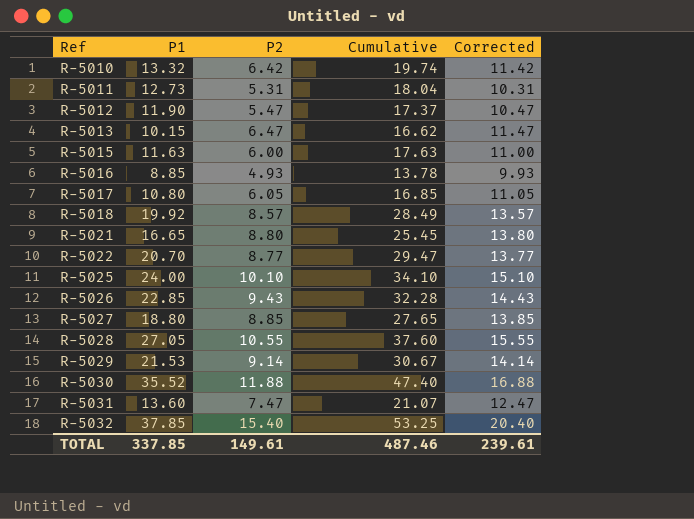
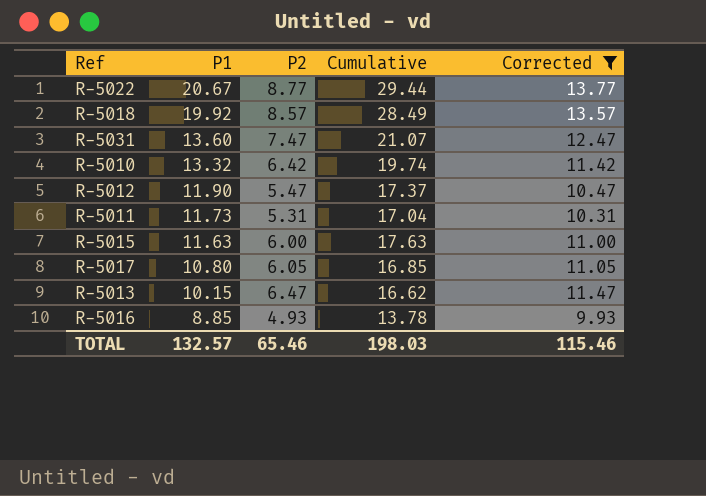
filter: none -> Corrected <= 13.77
row order: Ref ascending -> P1 descending
R-5022 | P1: 20.70 -> 20.67
R-5022 | Cumulative: 29.47 -> 29.44
R-5011 | P1: 12.73 -> 11.73
R-5011 | Cumulative: 18.04 -> 17.04
TOTAL | P1: 337.85 -> 132.57
TOTAL | P2: 149.61 -> 65.46
TOTAL | Cumulative: 487.46 -> 198.03
TOTAL | Corrected: 239.61 -> 115.46

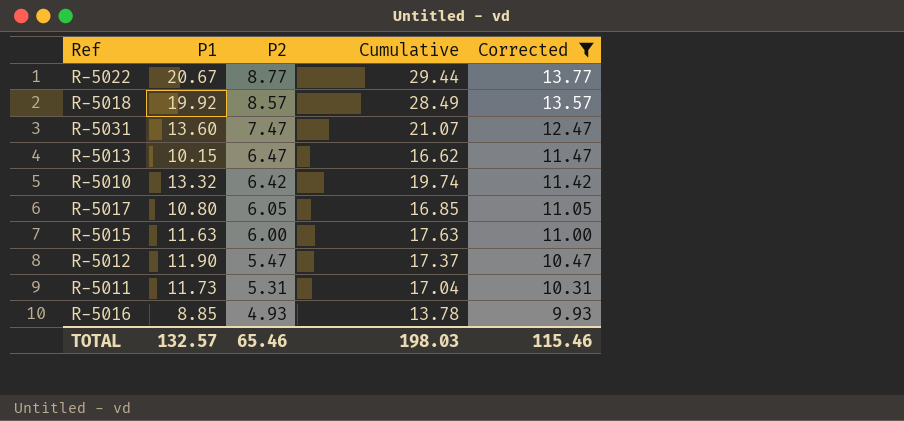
row order: P1 descending -> P2 descending

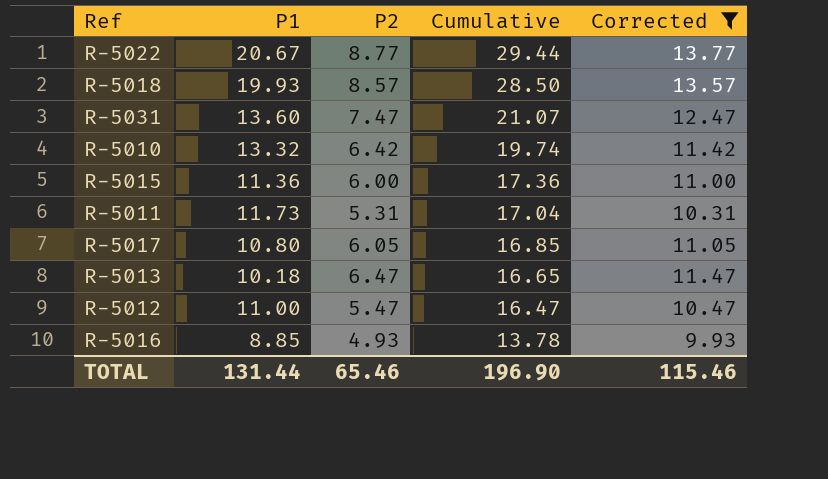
row order: P2 descending -> Cumulative descending
R-5018 | P1: 19.92 -> 19.93
R-5018 | Cumulative: 28.49 -> 28.50
R-5015 | P1: 11.63 -> 11.36
R-5015 | Cumulative: 17.63 -> 17.36
R-5013 | P1: 10.15 -> 10.18
R-5013 | Cumulative: 16.62 -> 16.65
R-5012 | P1: 11.90 -> 11.00
R-5012 | Cumulative: 17.37 -> 16.47
TOTAL | P1: 132.57 -> 131.44
TOTAL | Cumulative: 198.03 -> 196.90

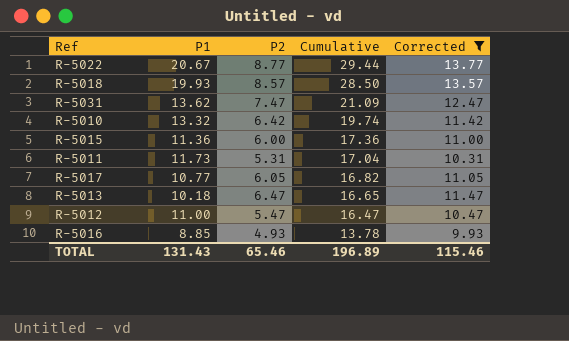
R-5031 | P1: 13.60 -> 13.62
R-5031 | Cumulative: 21.07 -> 21.09
R-5017 | P1: 10.80 -> 10.77
R-5017 | Cumulative: 16.85 -> 16.82
TOTAL | P1: 131.44 -> 131.43
TOTAL | Cumulative: 196.90 -> 196.89

